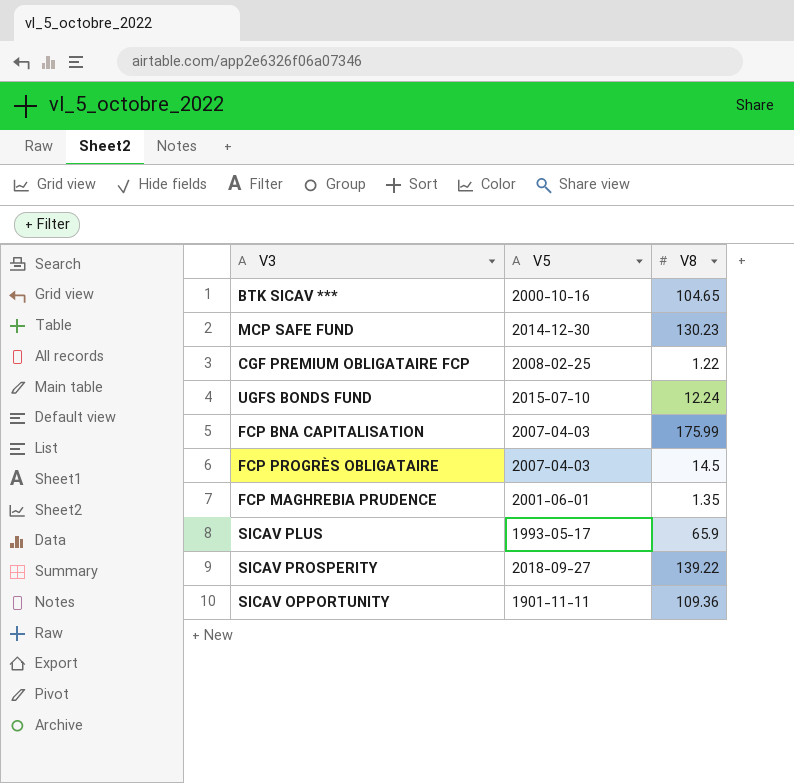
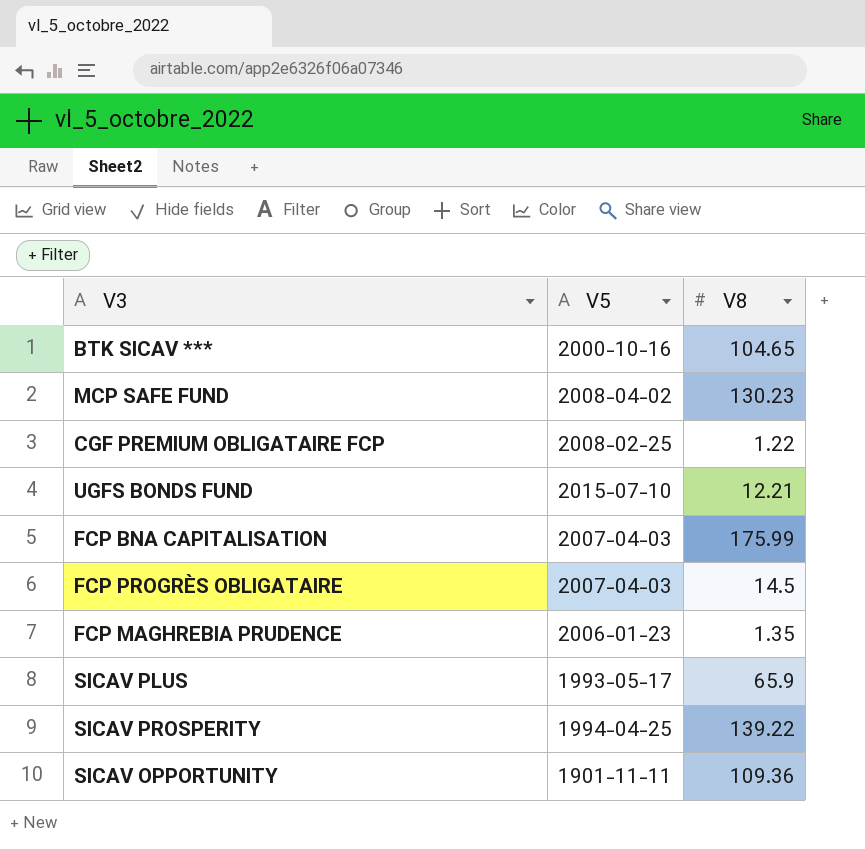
MCP SAFE FUND | V5: 2014-12-30 -> 2008-04-02
UGFS BONDS FUND | V8: 12.24 -> 12.21
FCP MAGHREBIA PRUDENCE | V5: 2001-06-01 -> 2006-01-23
SICAV PROSPERITY | V5: 2018-09-27 -> 1994-04-25

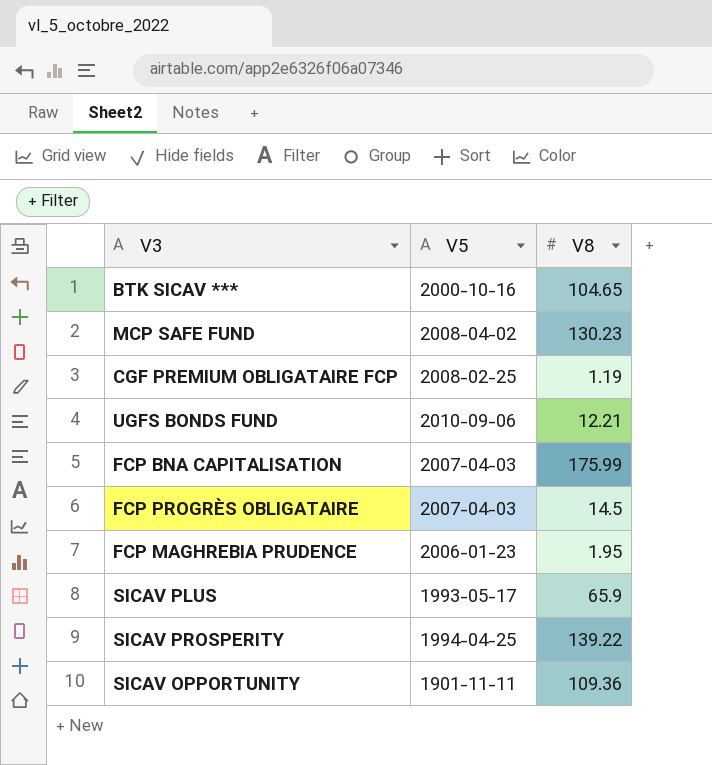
CGF PREMIUM OBLIGATAIRE FCP | V8: 1.22 -> 1.19
UGFS BONDS FUND | V5: 2015-07-10 -> 2010-09-06
FCP MAGHREBIA PRUDENCE | V8: 1.35 -> 1.95

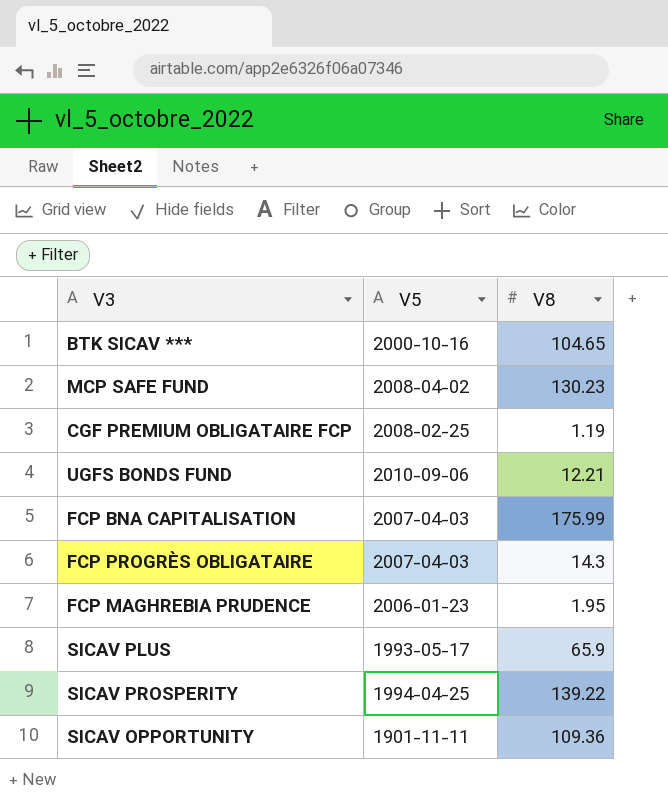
FCP PROGRÈS OBLIGATAIRE | V8: 14.5 -> 14.3

